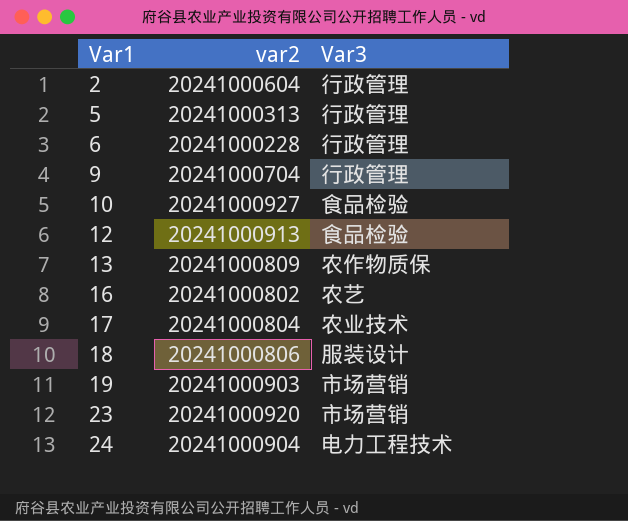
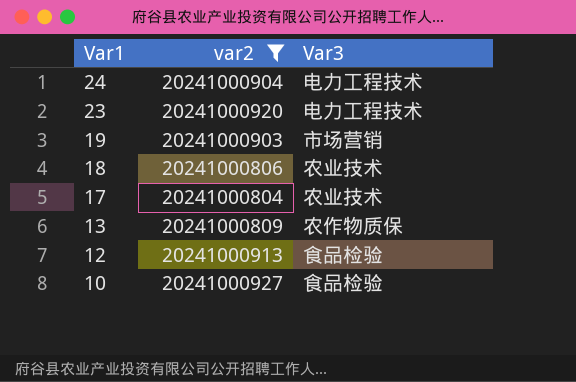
filter: none -> var2 >= 20241000804
row order: Var1 ascending -> Var1 descending
23 | Var3: 市场营销 -> 电力工程技术
18 | Var3: 服装设计 -> 农业技术

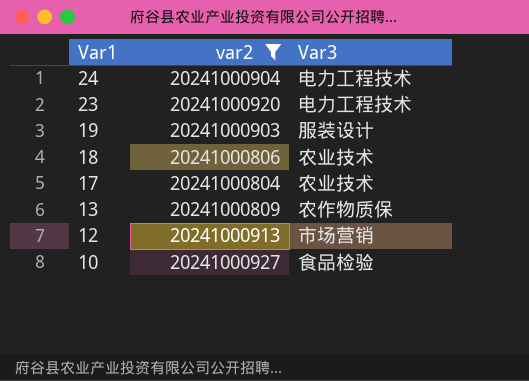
19 | Var3: 市场营销 -> 服装设计
12 | Var3: 食品检验 -> 市场营销

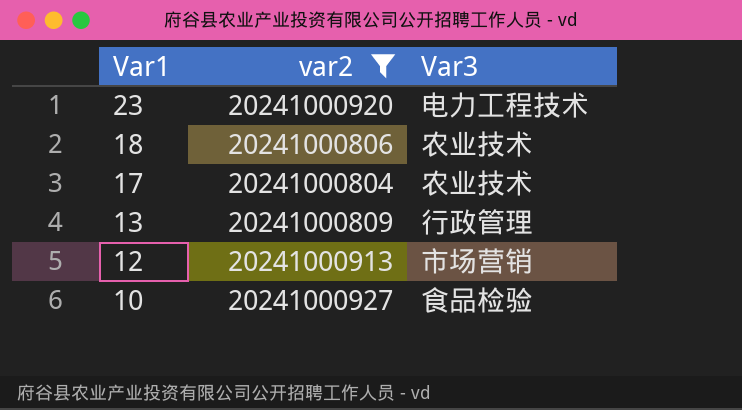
row 24: 20241000904 | 电力工程技术 -> none
row 19: 20241000903 | 服装设计 -> none
13 | Var3: 农作物质保 -> 行政管理

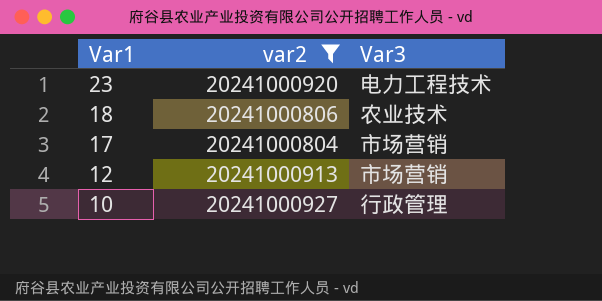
row 13: 20241000809 | 行政管理 -> none
17 | Var3: 农业技术 -> 市场营销
10 | Var3: 食品检验 -> 行政管理

